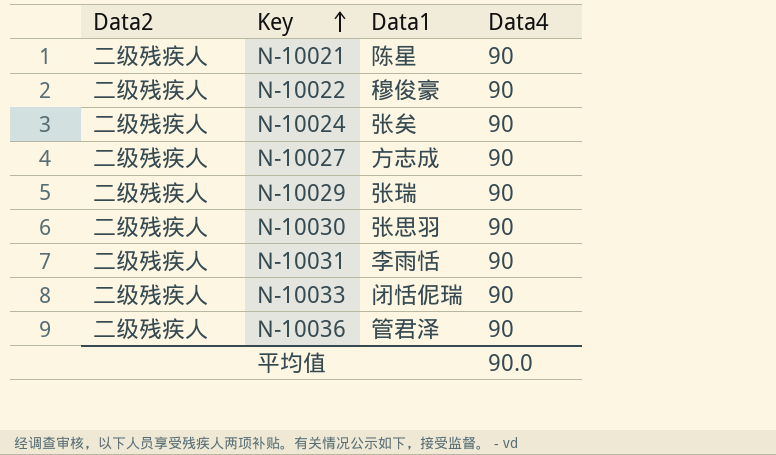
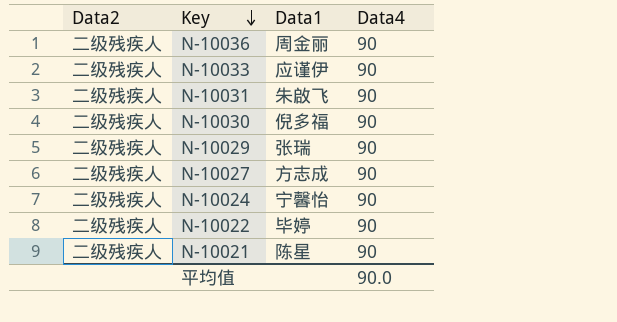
row order: Key ascending -> Key descending
N-10036 | Data1: 管君泽 -> 周金丽
N-10033 | Data1: 闭恬伲瑞 -> 应谨伊
N-10031 | Data1: 李雨恬 -> 朱啟飞
N-10030 | Data1: 张思羽 -> 倪多福
N-10024 | Data1: 张矣 -> 宁馨怡
N-10022 | Data1: 穆俊豪 -> 毕婷

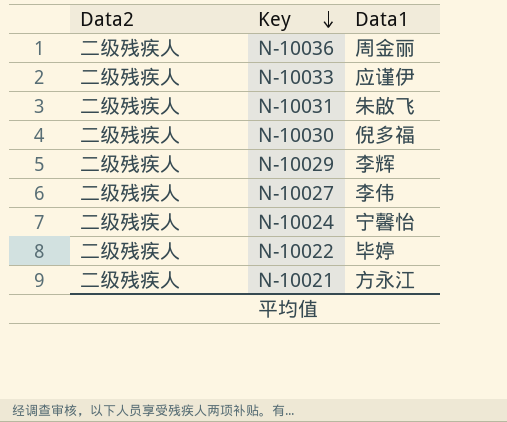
column Data4 | position: 4 -> none
N-10029 | Data1: 张瑞 -> 李辉
N-10027 | Data1: 方志成 -> 李伟
N-10021 | Data1: 陈星 -> 方永江

